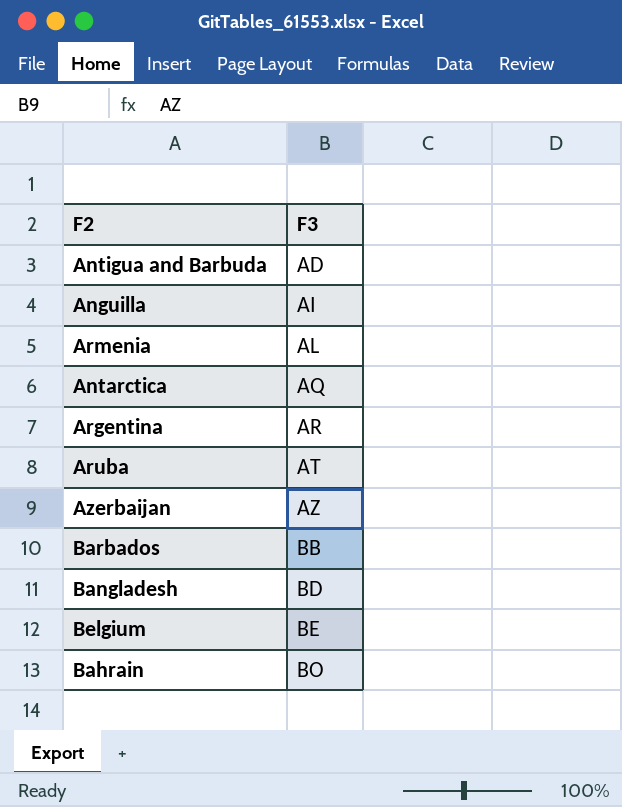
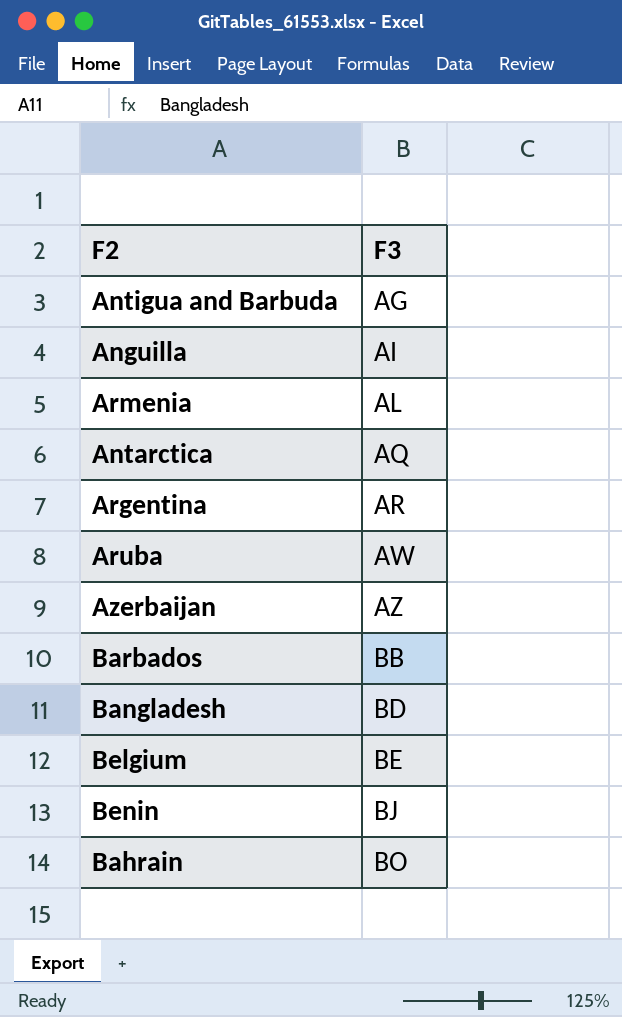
Antigua and Barbuda | F3: AD -> AG
Aruba | F3: AT -> AW
row Benin: none -> BJ

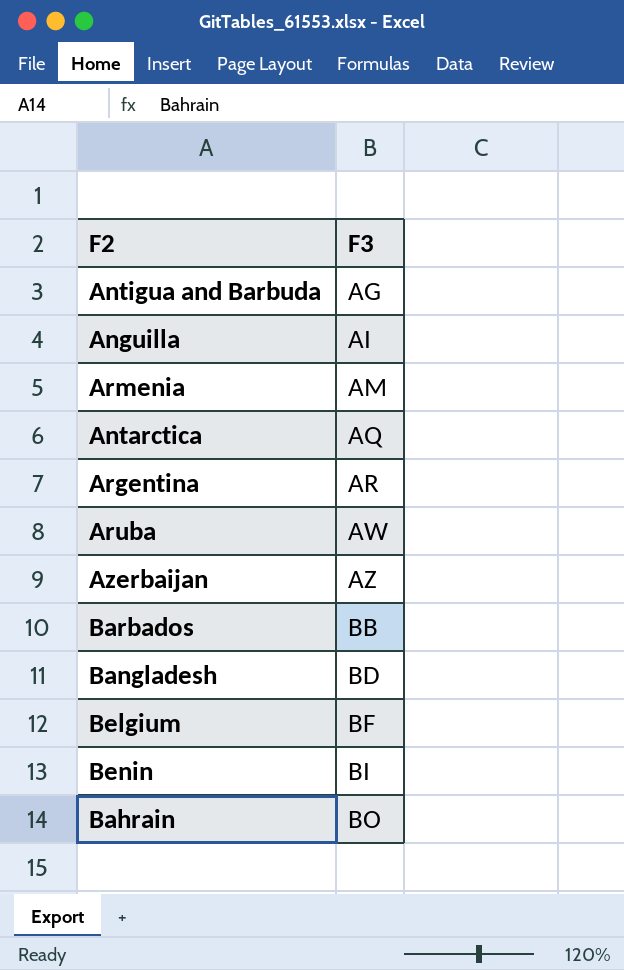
Armenia | F3: AL -> AM
Belgium | F3: BE -> BF
Benin | F3: BJ -> BI

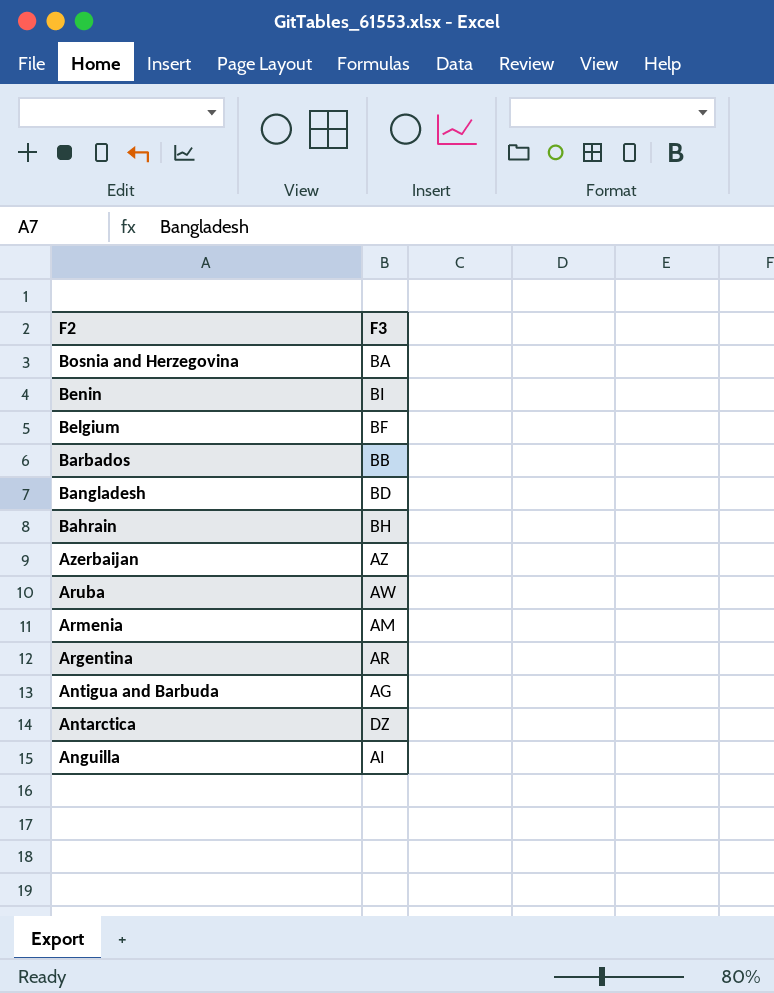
row order: F3 ascending -> F2 descending
row Bosnia and Herzegovina: none -> BA
Bahrain | F3: BO -> BH
Antarctica | F3: AQ -> DZ

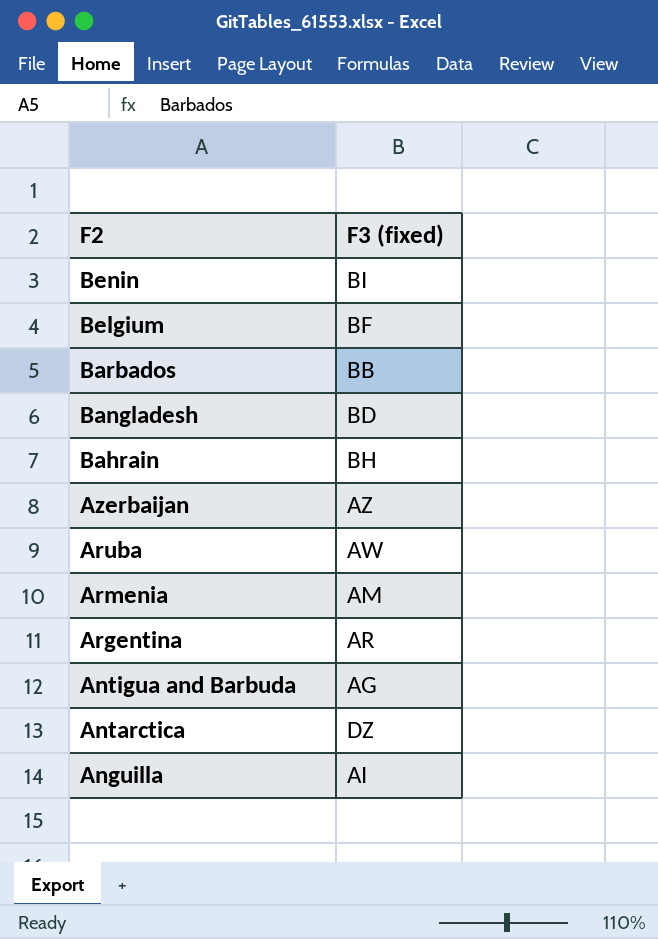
column name: F3 -> F3 (fixed)
row Bosnia and Herzegovina: BA -> none

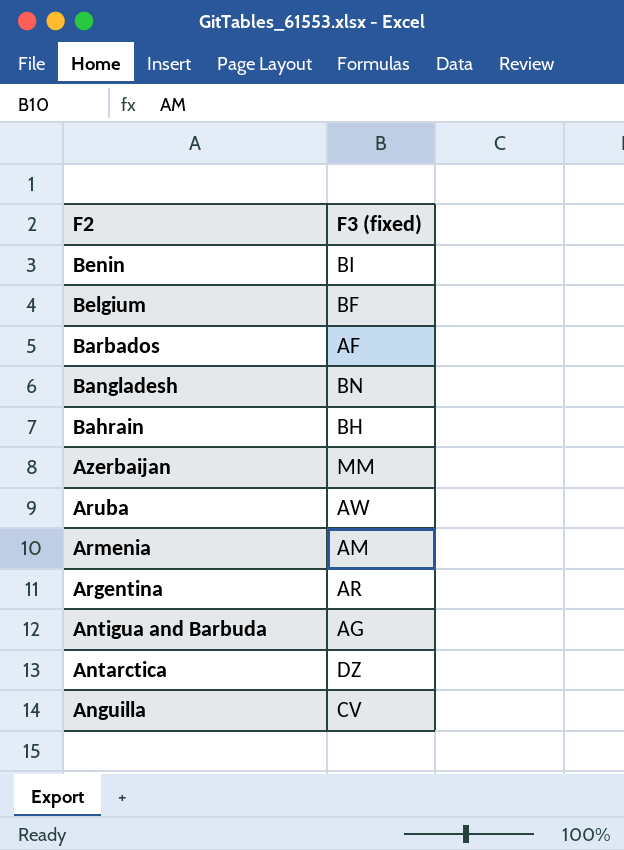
Barbados | F3 (fixed): BB -> AF
Bangladesh | F3 (fixed): BD -> BN
Azerbaijan | F3 (fixed): AZ -> MM
Anguilla | F3 (fixed): AI -> CV

